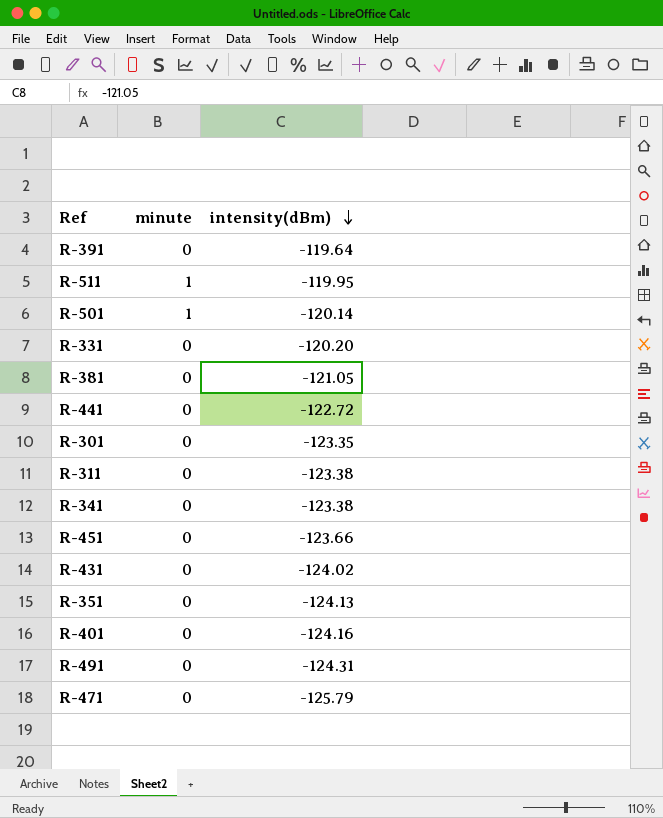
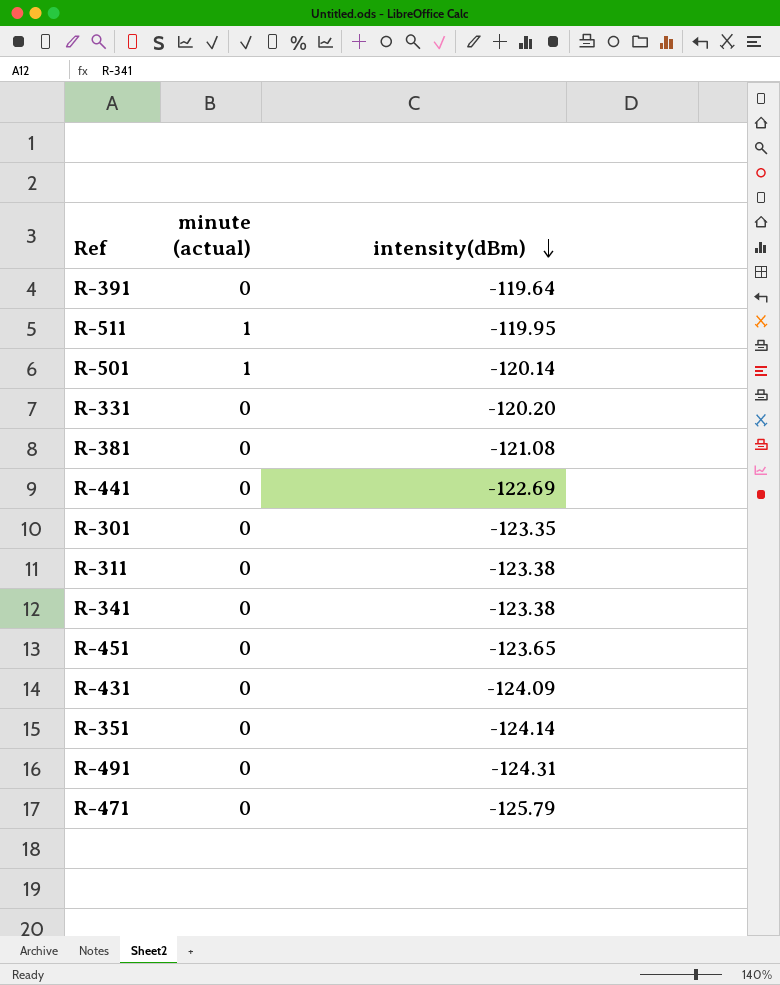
column name: minute -> minute (actual)
row R-401: 0 | -124.16 -> none
R-381 | intensity(dBm): -121.05 -> -121.08
R-441 | intensity(dBm): -122.72 -> -122.69
R-451 | intensity(dBm): -123.66 -> -123.65
R-431 | intensity(dBm): -124.02 -> -124.09
R-351 | intensity(dBm): -124.13 -> -124.14

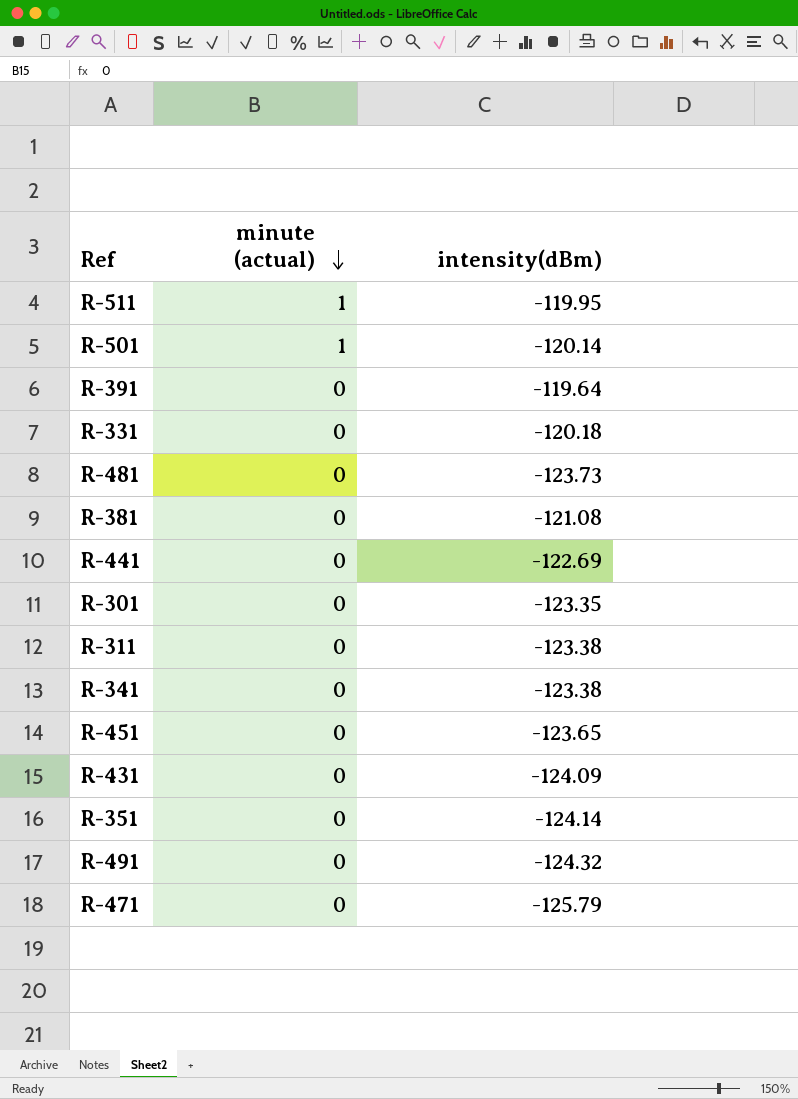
row order: intensity(dBm) descending -> minute (actual) descending
R-331 | intensity(dBm): -120.20 -> -120.18
row R-481: none -> 0 | -123.73
R-491 | intensity(dBm): -124.31 -> -124.32

